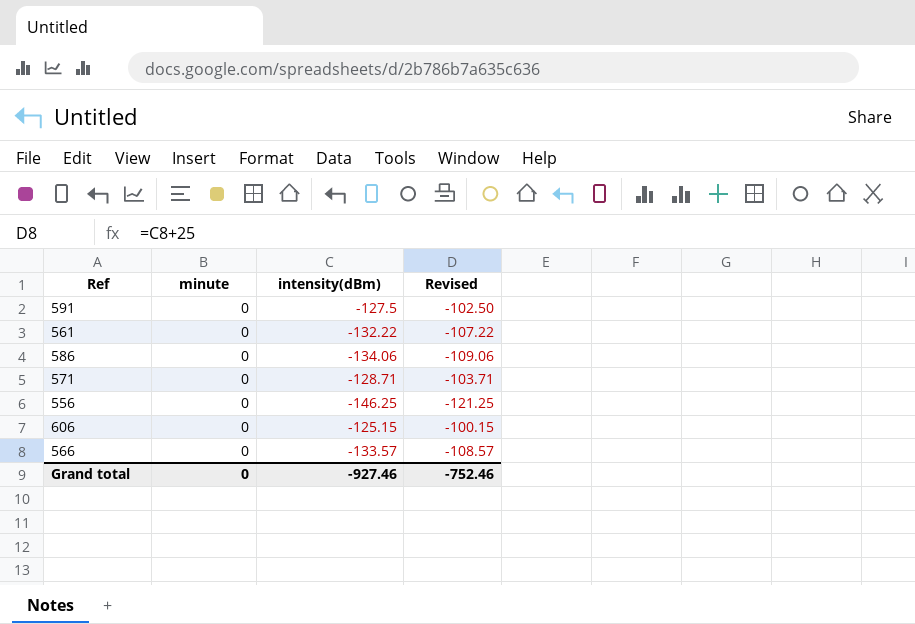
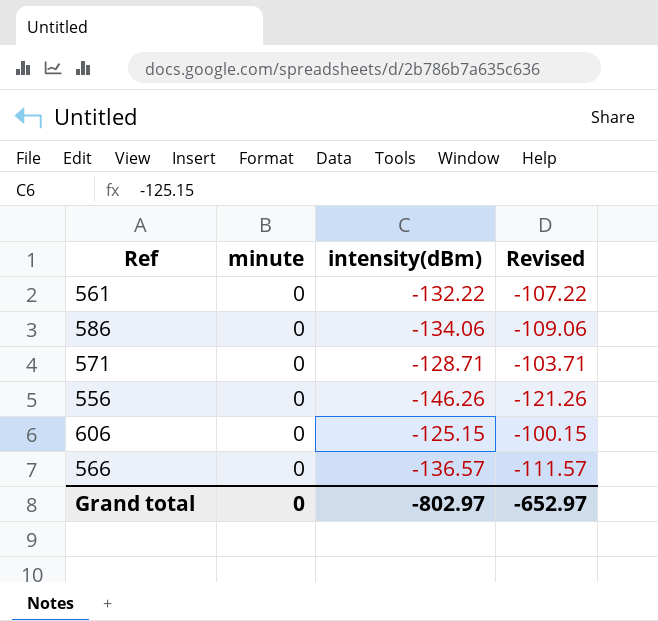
row 591: 0 | -127.5 | -102.50 -> none
556 | intensity(dBm): -146.25 -> -146.26
556 | Revised: -121.25 -> -121.26
566 | intensity(dBm): -133.57 -> -136.57
566 | Revised: -108.57 -> -111.57
Grand total | intensity(dBm): -927.46 -> -802.97
Grand total | Revised: -752.46 -> -652.97

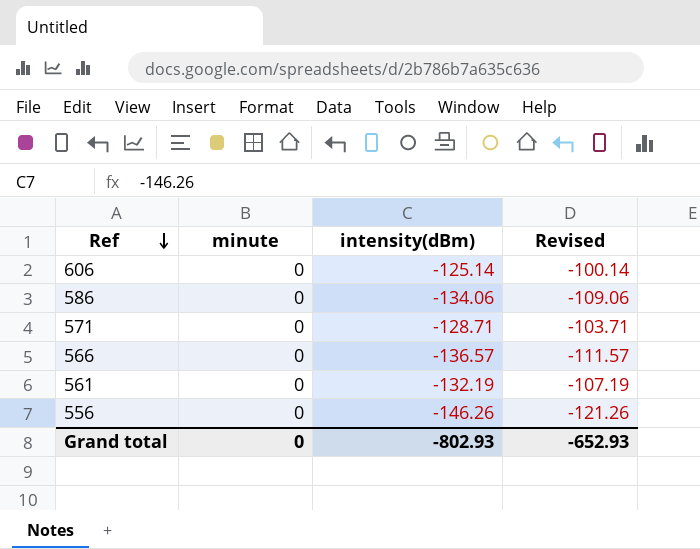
row order: none -> Ref descending
606 | intensity(dBm): -125.15 -> -125.14
606 | Revised: -100.15 -> -100.14
561 | intensity(dBm): -132.22 -> -132.19
561 | Revised: -107.22 -> -107.19
Grand total | intensity(dBm): -802.97 -> -802.93
Grand total | Revised: -652.97 -> -652.93

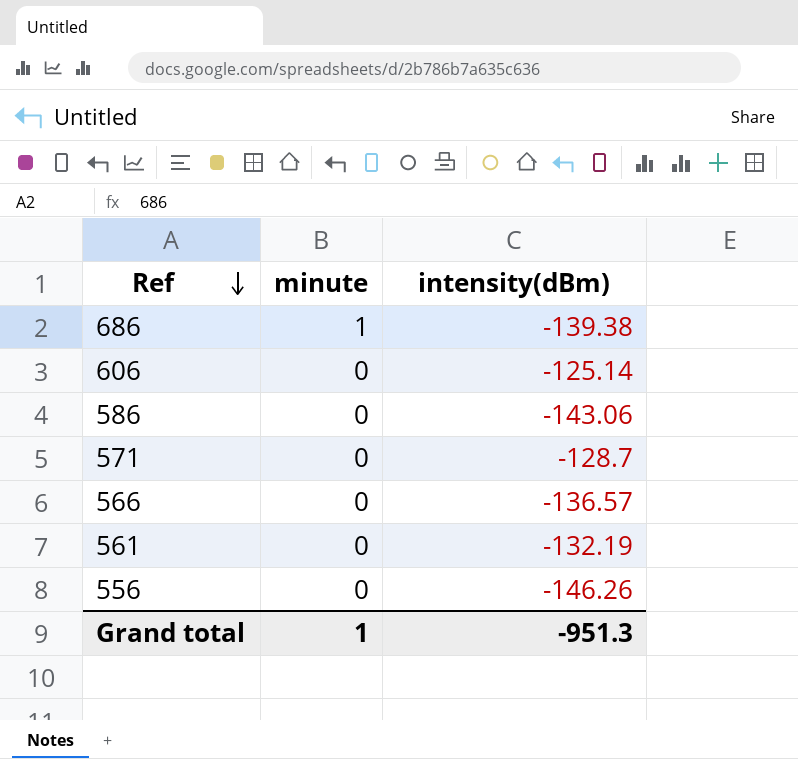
column Revised | formula: [intensity(dBm)] + 25 -> none
row 686: none -> 1 | -139.38
586 | intensity(dBm): -134.06 -> -143.06
571 | intensity(dBm): -128.71 -> -128.7
Grand total | minute: 0 -> 1
Grand total | intensity(dBm): -802.93 -> -951.3

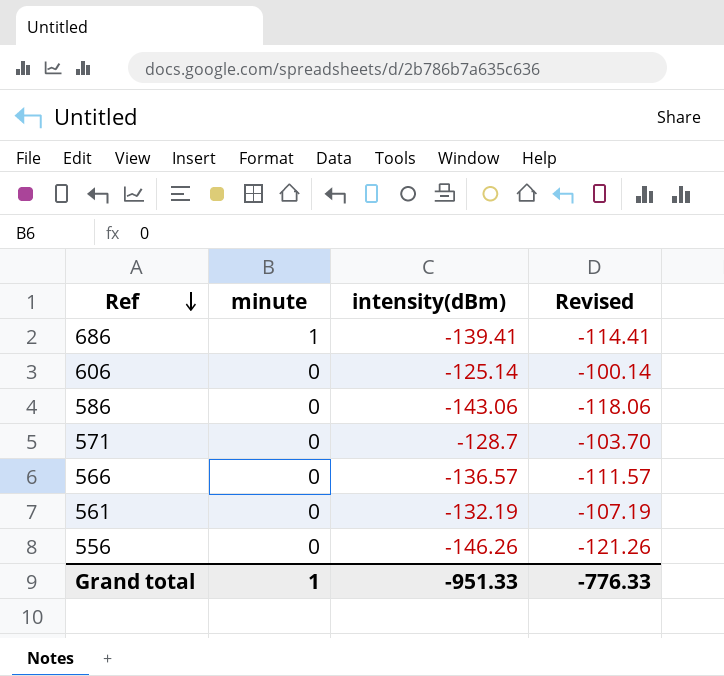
column Revised | formula: none -> [intensity(dBm)] + 25
686 | intensity(dBm): -139.38 -> -139.41
Grand total | intensity(dBm): -951.3 -> -951.33

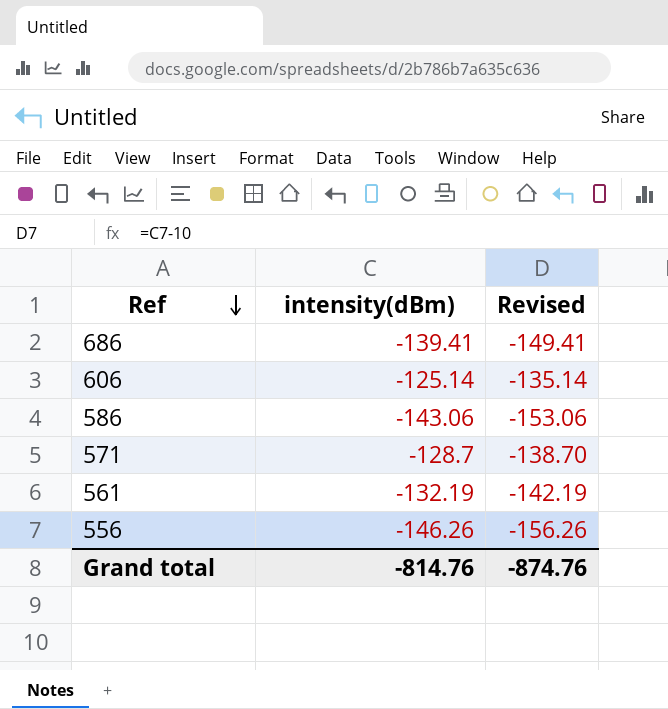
column minute | position: 2 -> none
column Revised | formula: [intensity(dBm)] + 25 -> [intensity(dBm)] - 10
row 566: 0 | -136.57 | -111.57 -> none
Grand total | intensity(dBm): -951.33 -> -814.76
Grand total | Revised: -776.33 -> -874.76

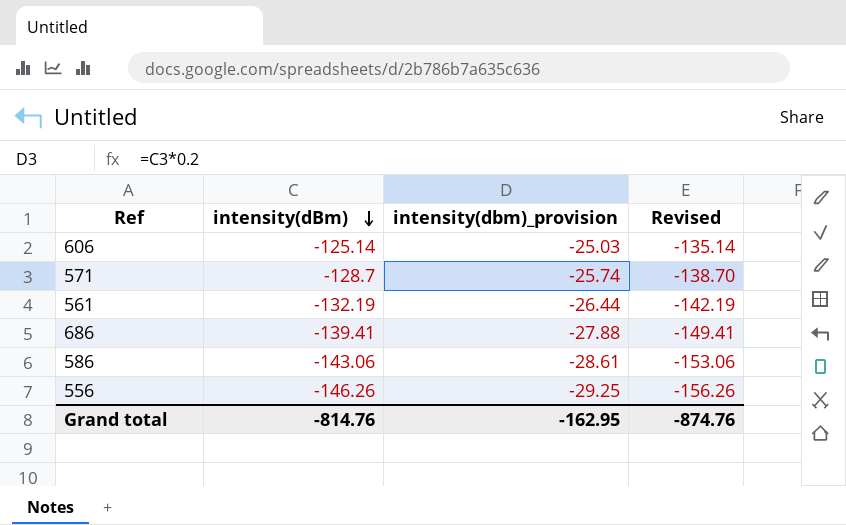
row order: Ref descending -> intensity(dBm) descending
column intensity(dbm)_provision | formula: none -> [intensity(dBm)] * 0.2

